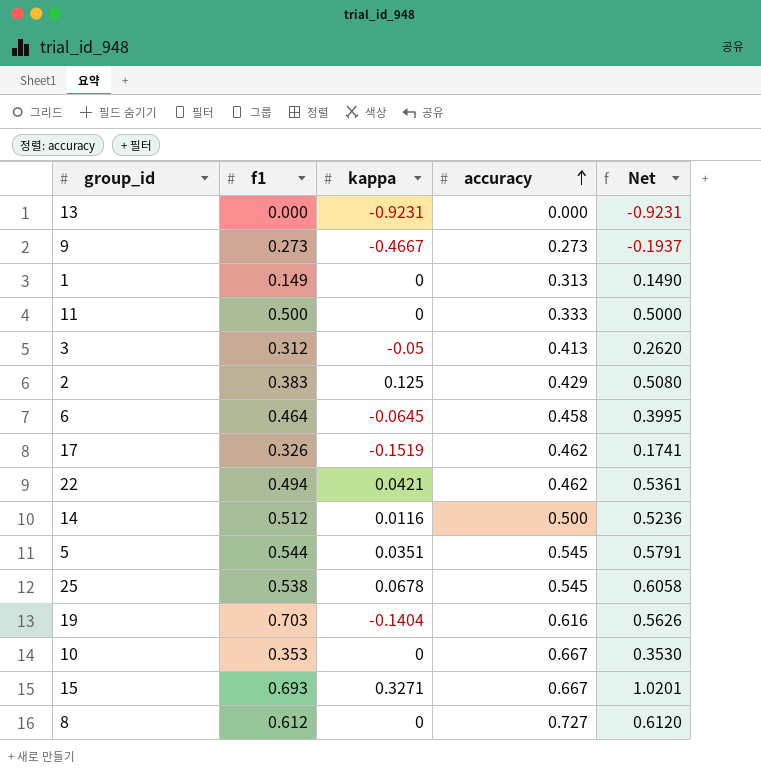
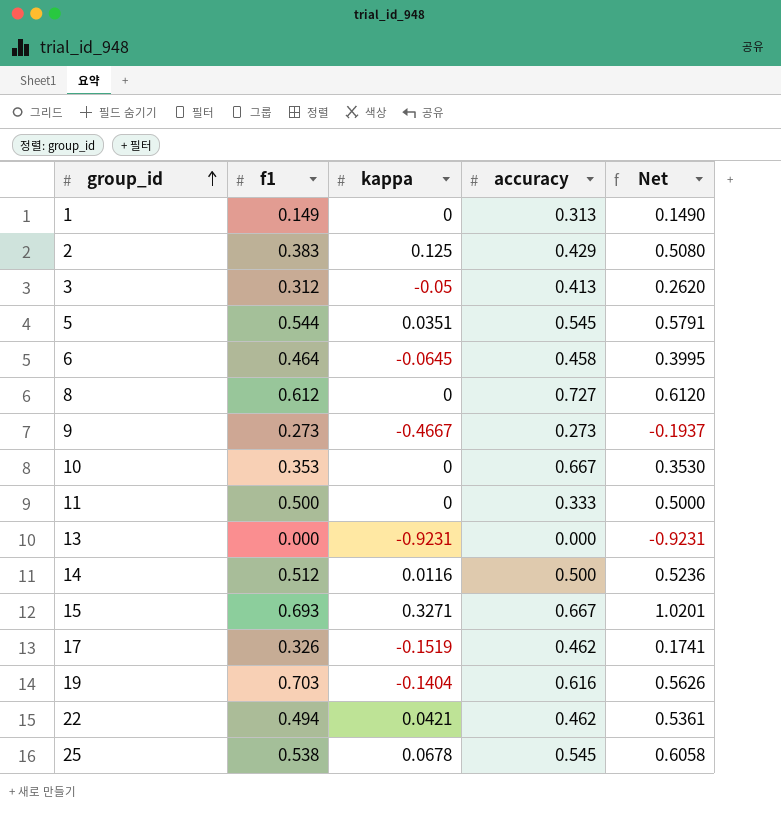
row order: accuracy ascending -> group_id ascending

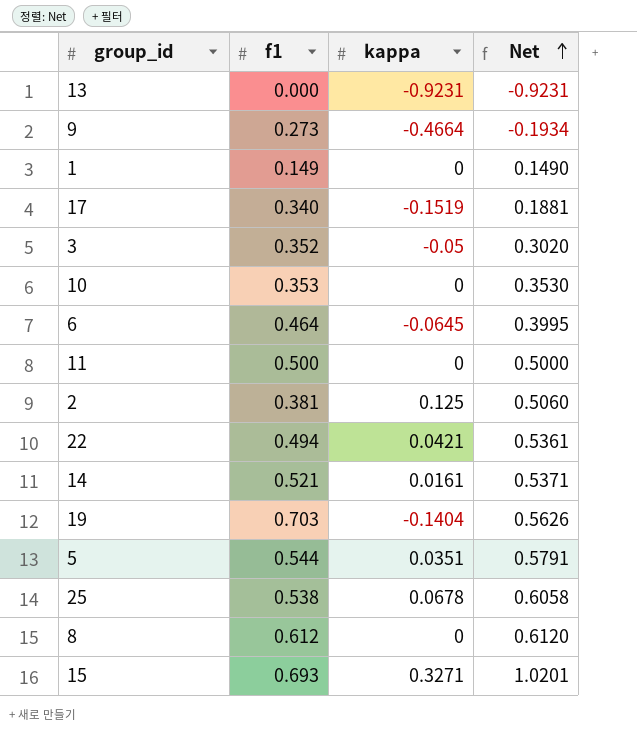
row order: group_id ascending -> Net ascending
column accuracy | position: 4 -> none
9 | kappa: -0.4667 -> -0.4664
9 | Net: -0.1937 -> -0.1934
17 | f1: 0.326 -> 0.340
17 | Net: 0.1741 -> 0.1881
3 | f1: 0.312 -> 0.352
3 | Net: 0.2620 -> 0.3020
2 | f1: 0.383 -> 0.381
2 | Net: 0.5080 -> 0.5060
14 | f1: 0.512 -> 0.521
14 | kappa: 0.0116 -> 0.0161
14 | Net: 0.5236 -> 0.5371

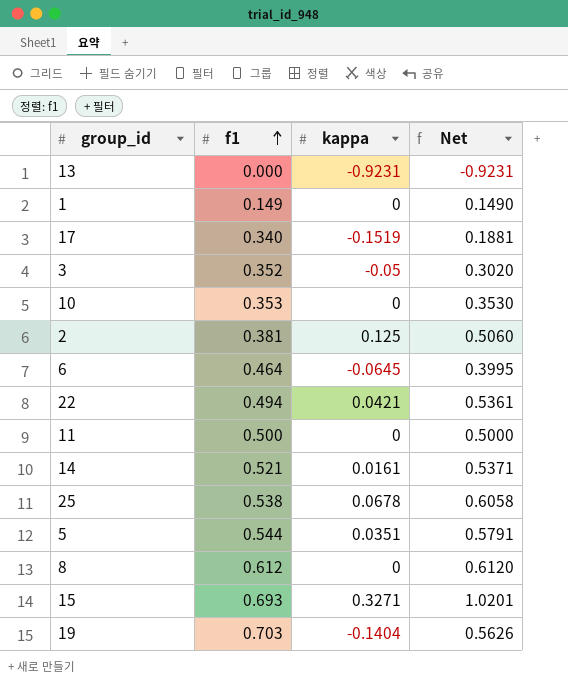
row order: Net ascending -> f1 ascending
row 9: 0.273 | -0.4664 | -0.1934 -> none

